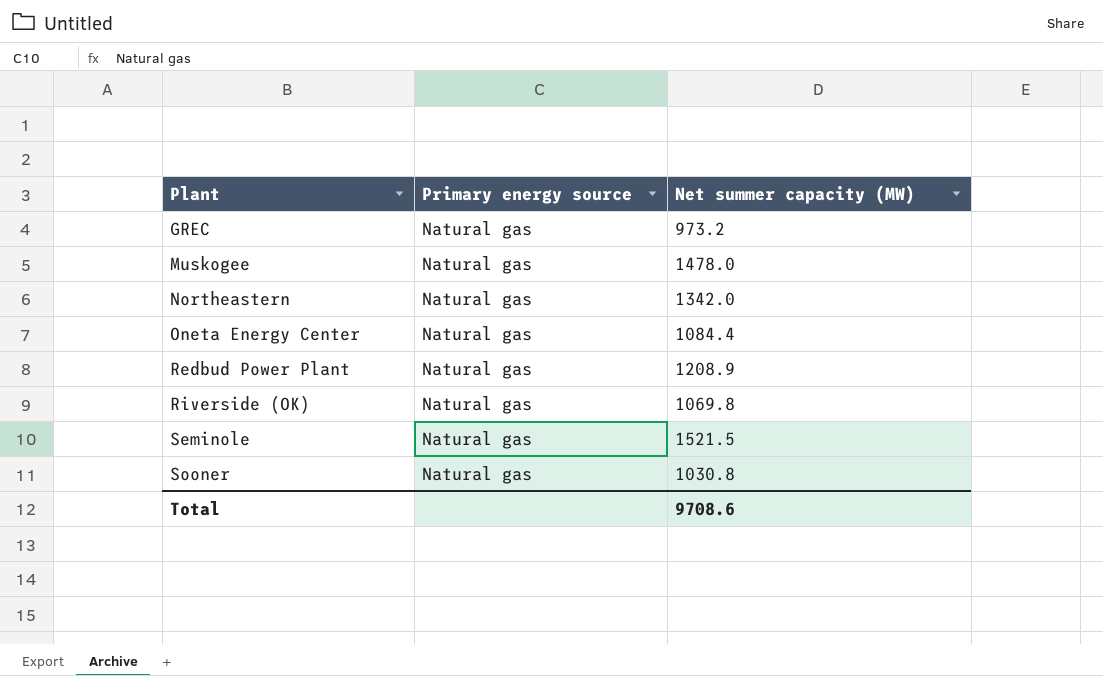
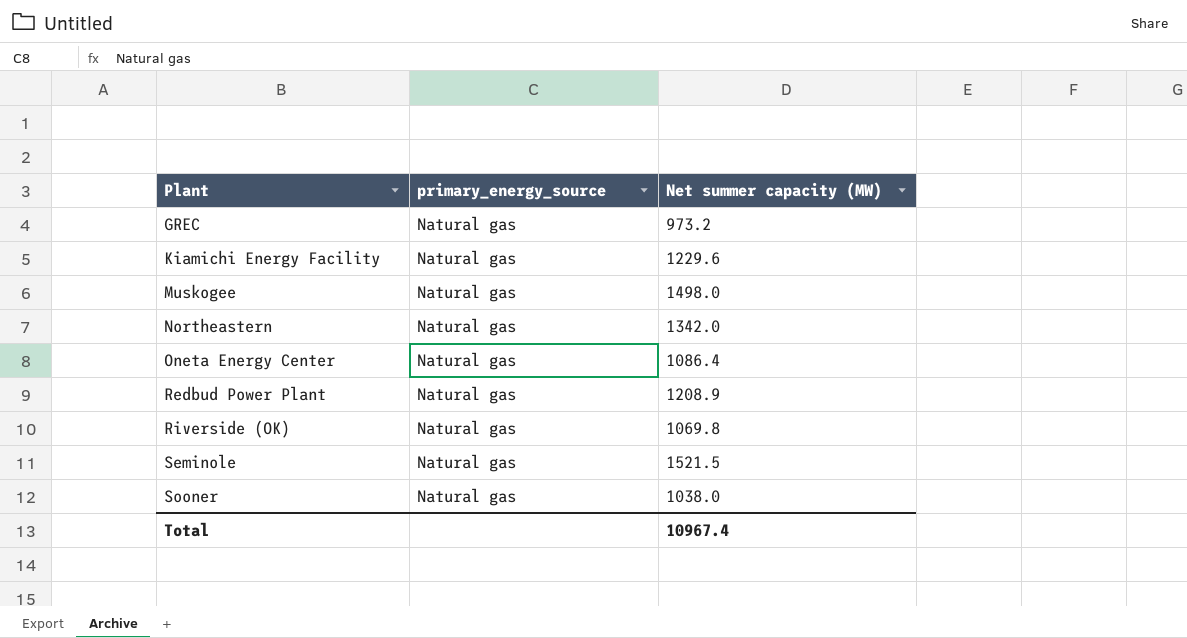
column name: Primary energy source -> primary_energy_source
row Kiamichi Energy Facility: none -> Natural gas | 1229.6
Muskogee | Net summer capacity (MW): 1478.0 -> 1498.0
Oneta Energy Center | Net summer capacity (MW): 1084.4 -> 1086.4
Sooner | Net summer capacity (MW): 1030.8 -> 1038.0
Total | Net summer capacity (MW): 9708.6 -> 10967.4

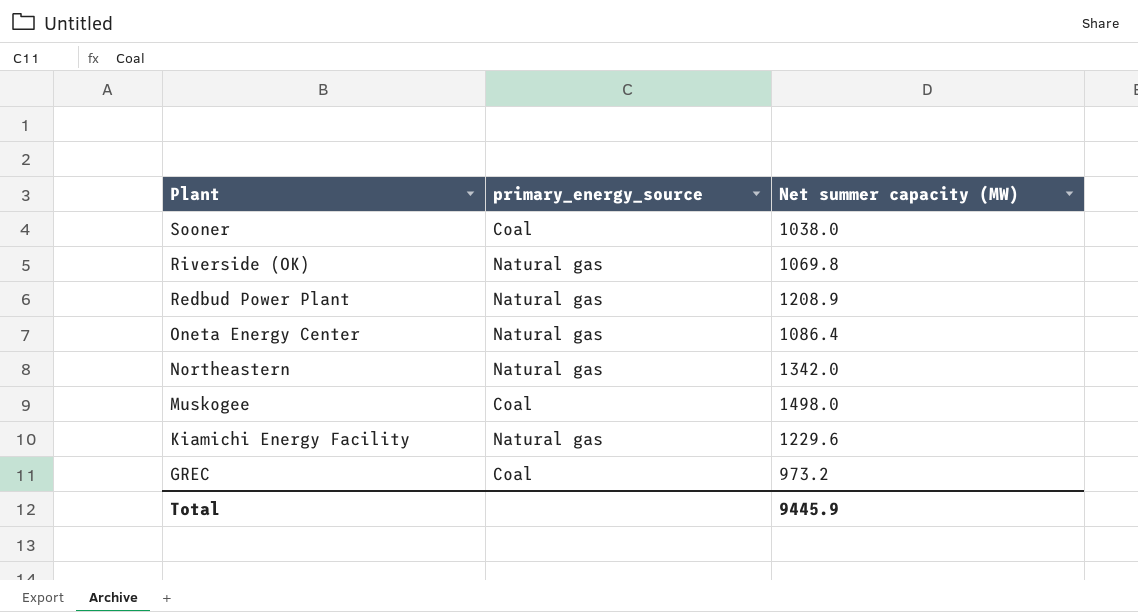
row order: Plant ascending -> Plant descending
row Seminole: Natural gas | 1521.5 -> none
Sooner | primary_energy_source: Natural gas -> Coal
Muskogee | primary_energy_source: Natural gas -> Coal
GREC | primary_energy_source: Natural gas -> Coal
Total | Net summer capacity (MW): 10967.4 -> 9445.9

